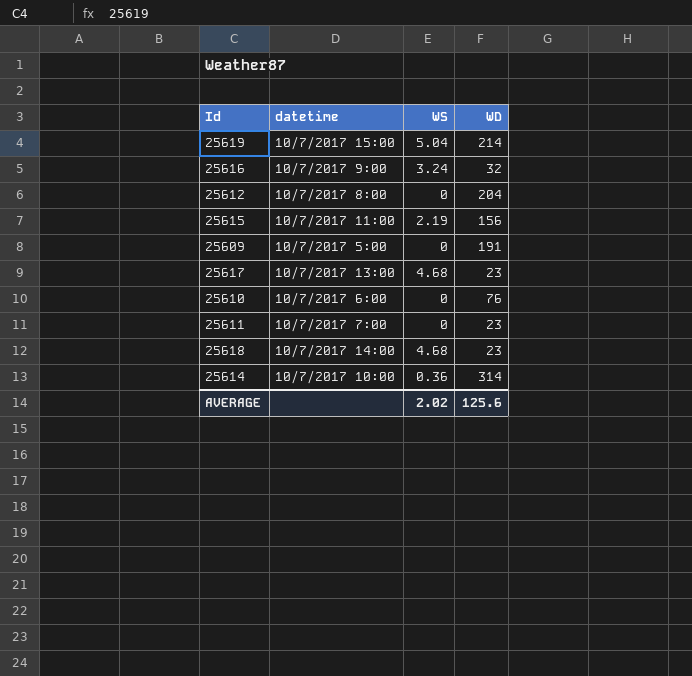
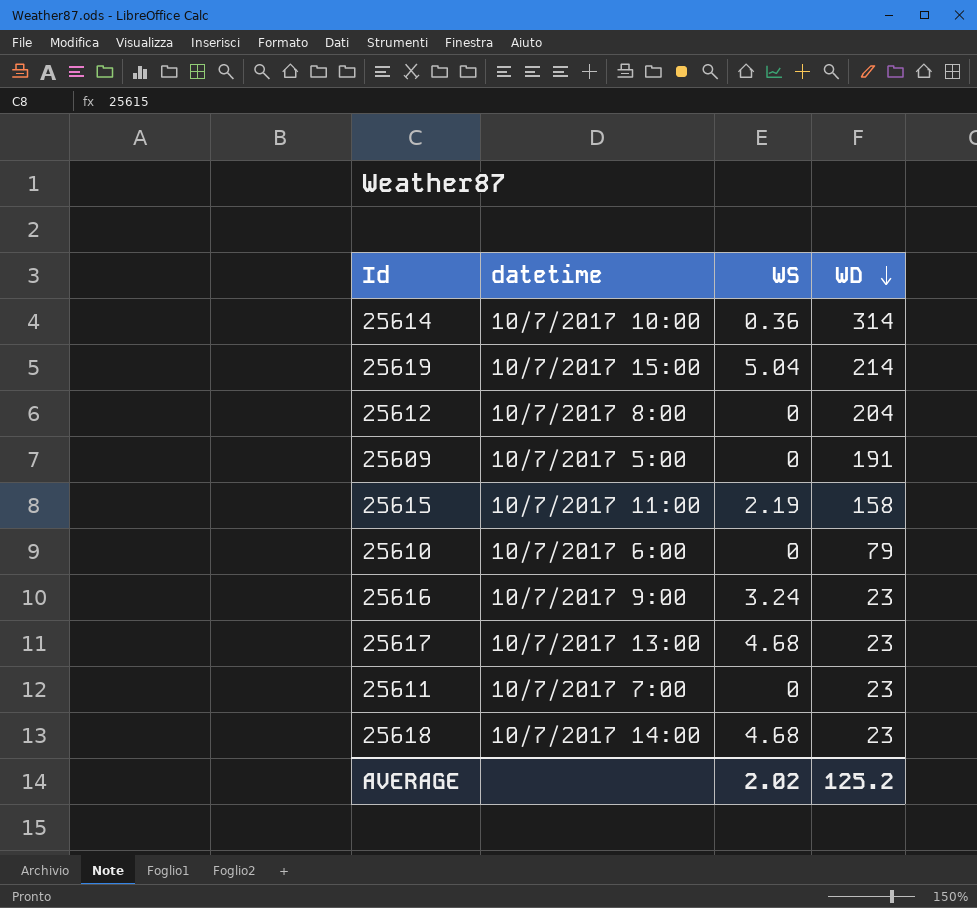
row order: none -> WD descending
25615 | WD: 156 -> 158
25610 | WD: 76 -> 79
25616 | WD: 32 -> 23
AVERAGE | WD: 125.6 -> 125.2

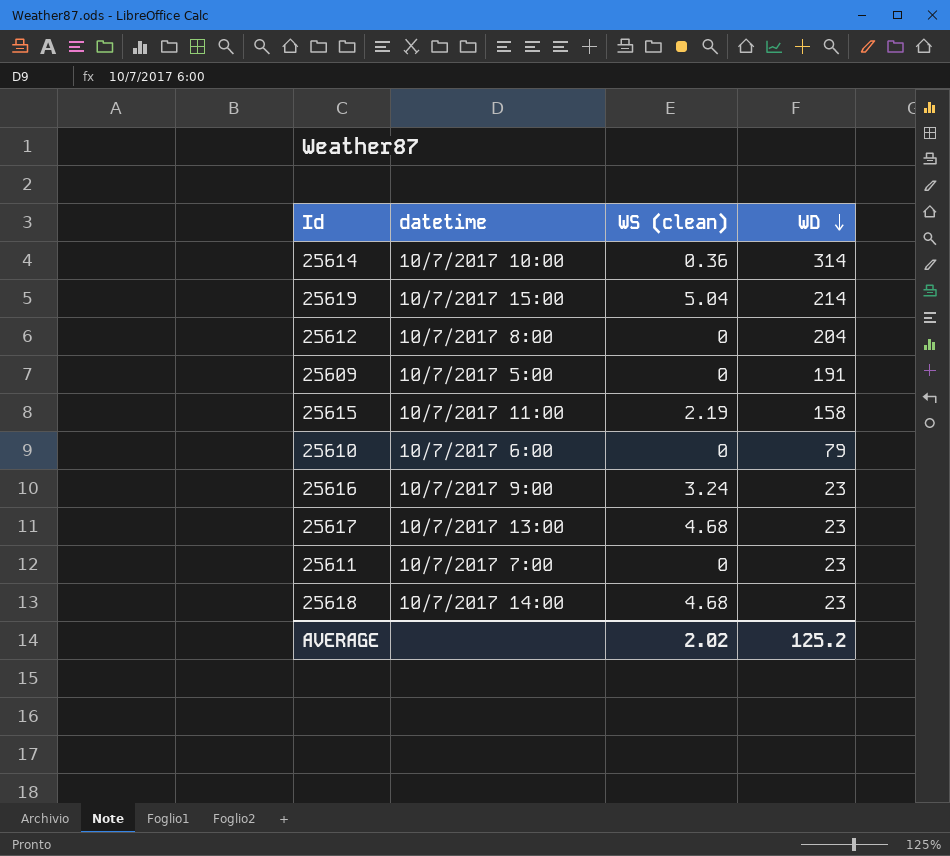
column name: WS -> WS (clean)

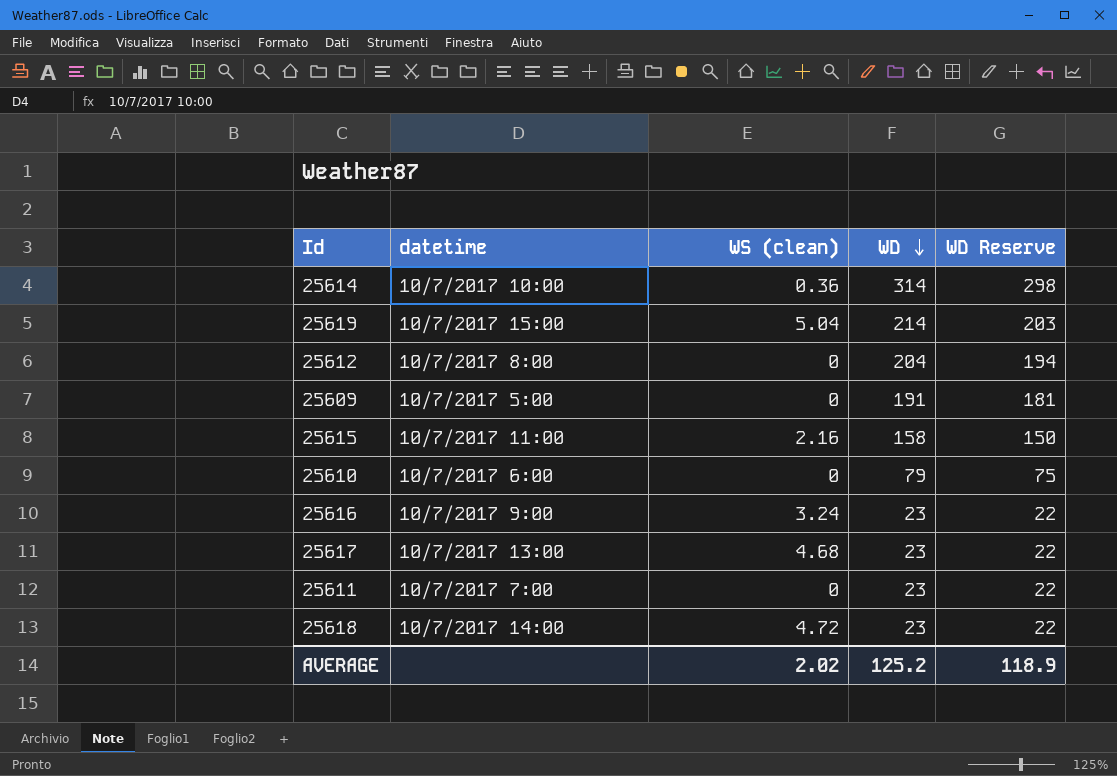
column WD Reserve | formula: none -> [WD] * 0.95
25615 | WS (clean): 2.19 -> 2.16
25618 | WS (clean): 4.68 -> 4.72

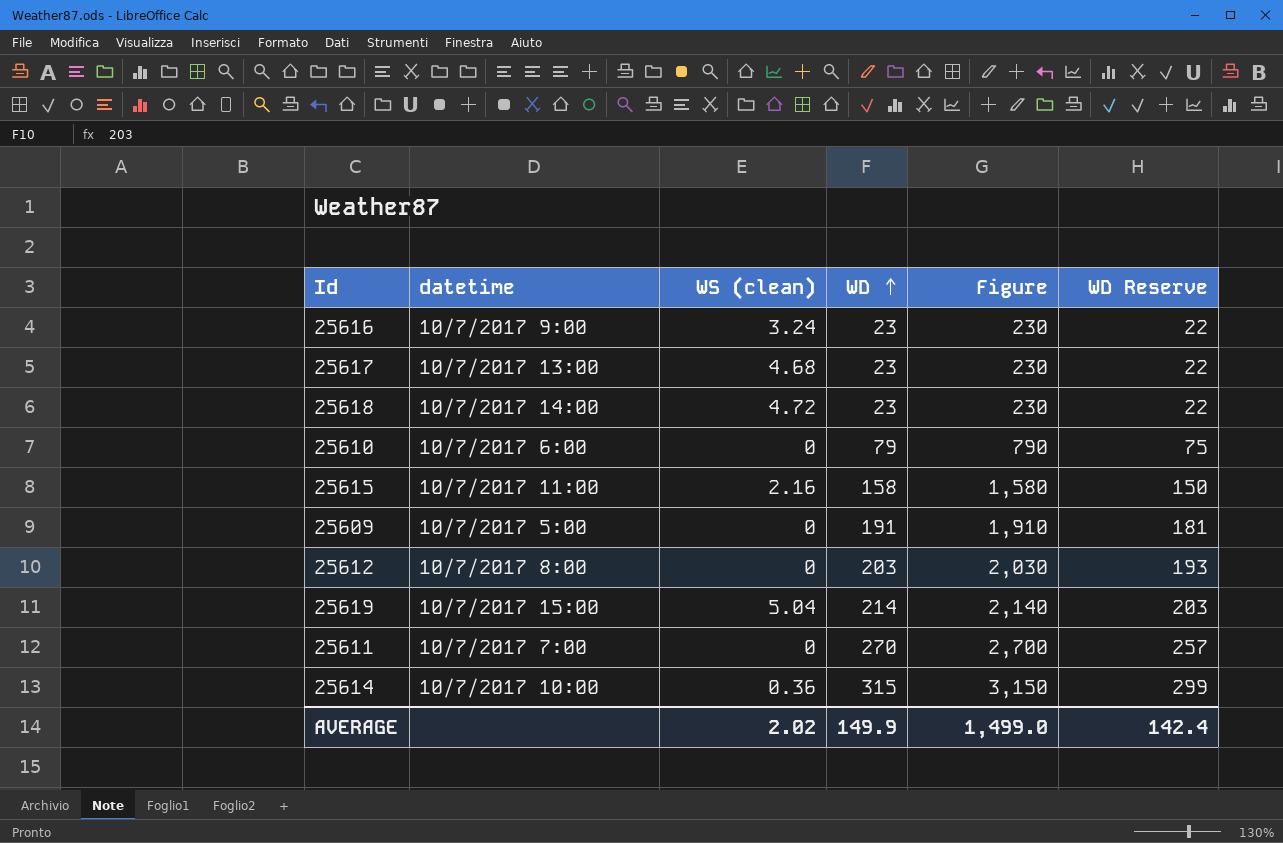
row order: WD descending -> WD ascending
column Figure | formula: none -> [WD] * 10
25612 | WD: 204 -> 203
25612 | WD Reserve: 194 -> 193
25611 | WD: 23 -> 270
25611 | WD Reserve: 22 -> 257
25614 | WD: 314 -> 315
25614 | WD Reserve: 298 -> 299
AVERAGE | WD: 125.2 -> 149.9
AVERAGE | WD Reserve: 118.9 -> 142.4

